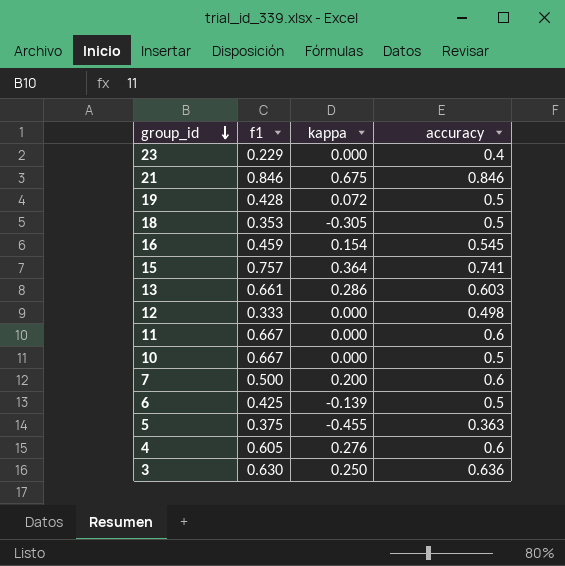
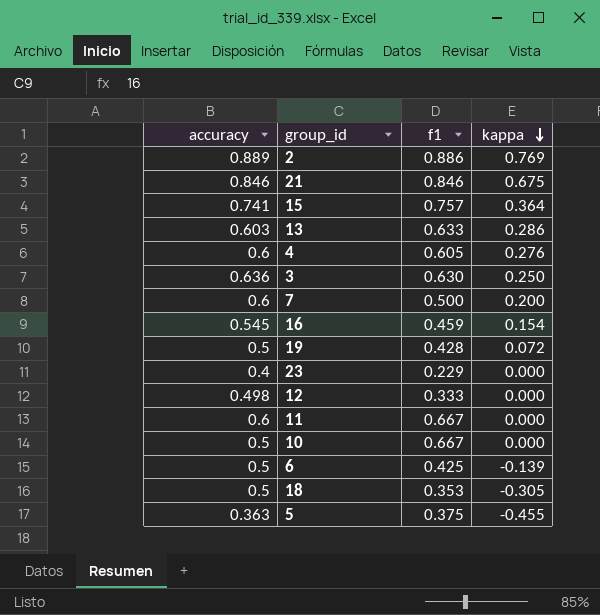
row order: group_id descending -> kappa descending
column accuracy | position: 4 -> 1
row 2: none -> 0.889 | 0.886 | 0.769
13 | f1: 0.661 -> 0.633

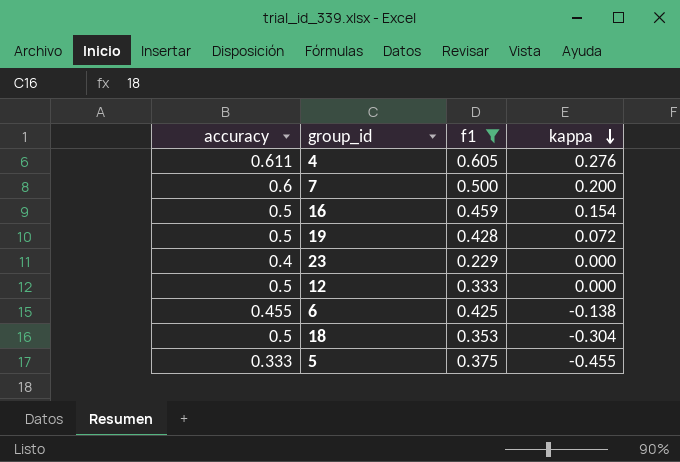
filter: none -> f1 <= 0.605
4 | accuracy: 0.6 -> 0.611
16 | accuracy: 0.545 -> 0.5
12 | accuracy: 0.498 -> 0.5
6 | accuracy: 0.5 -> 0.455
6 | kappa: -0.139 -> -0.138
18 | kappa: -0.305 -> -0.304
5 | accuracy: 0.363 -> 0.333

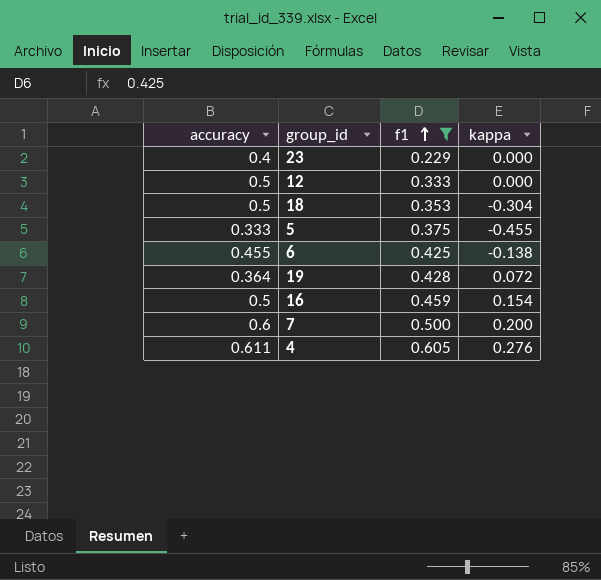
row order: kappa descending -> f1 ascending
19 | accuracy: 0.5 -> 0.364

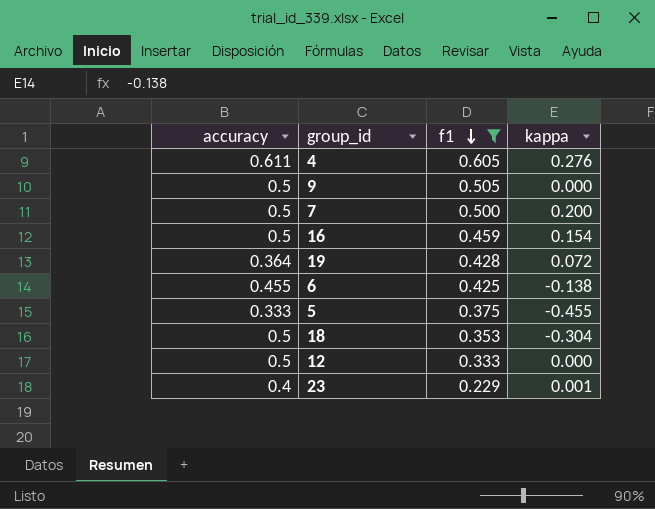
row order: f1 ascending -> f1 descending
row 9: none -> 0.5 | 0.505 | 0.000
7 | accuracy: 0.6 -> 0.5
23 | kappa: 0.000 -> 0.001

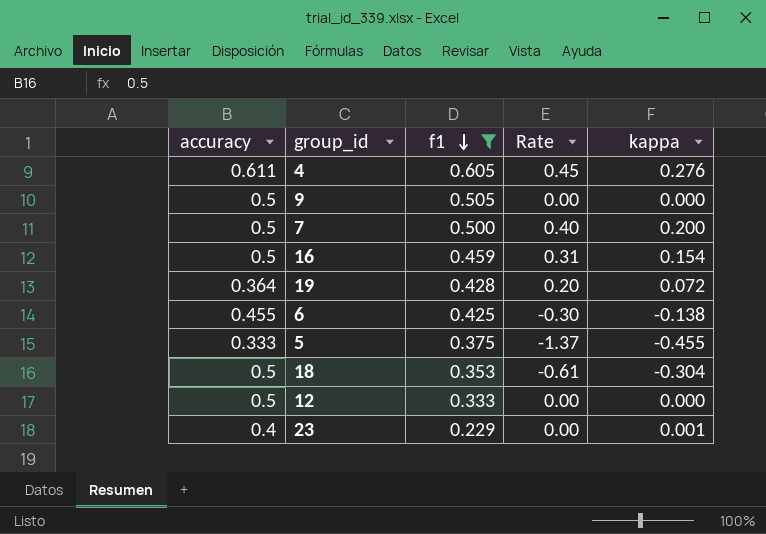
column Rate | formula: none -> [kappa] / [accuracy]

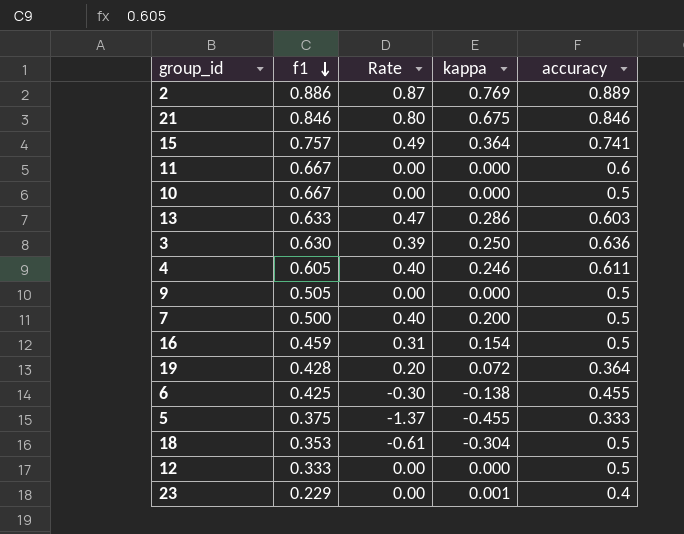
filter: f1 <= 0.605 -> none
column accuracy | position: 1 -> 5
4 | Rate: 0.45 -> 0.40
4 | kappa: 0.276 -> 0.246

